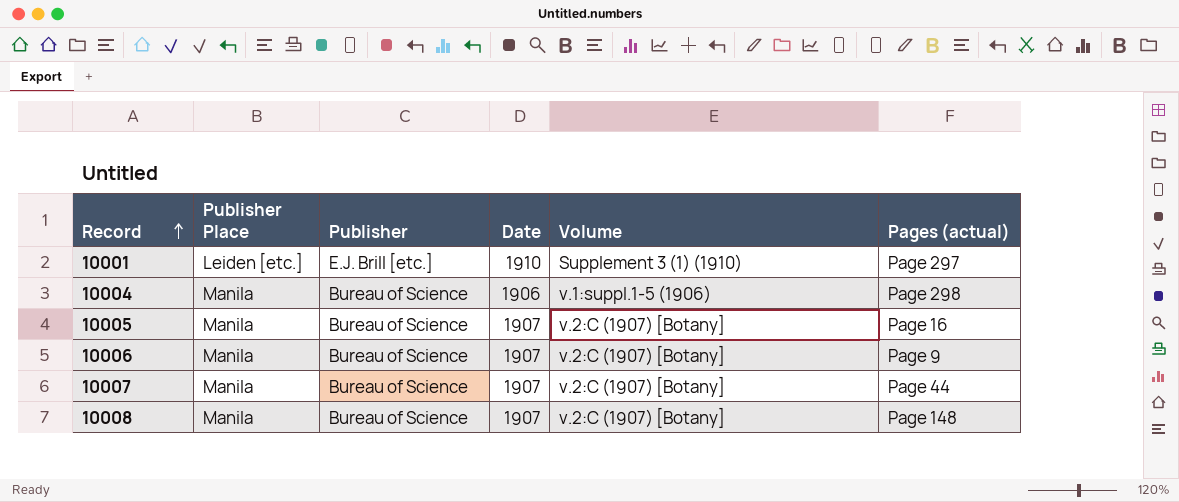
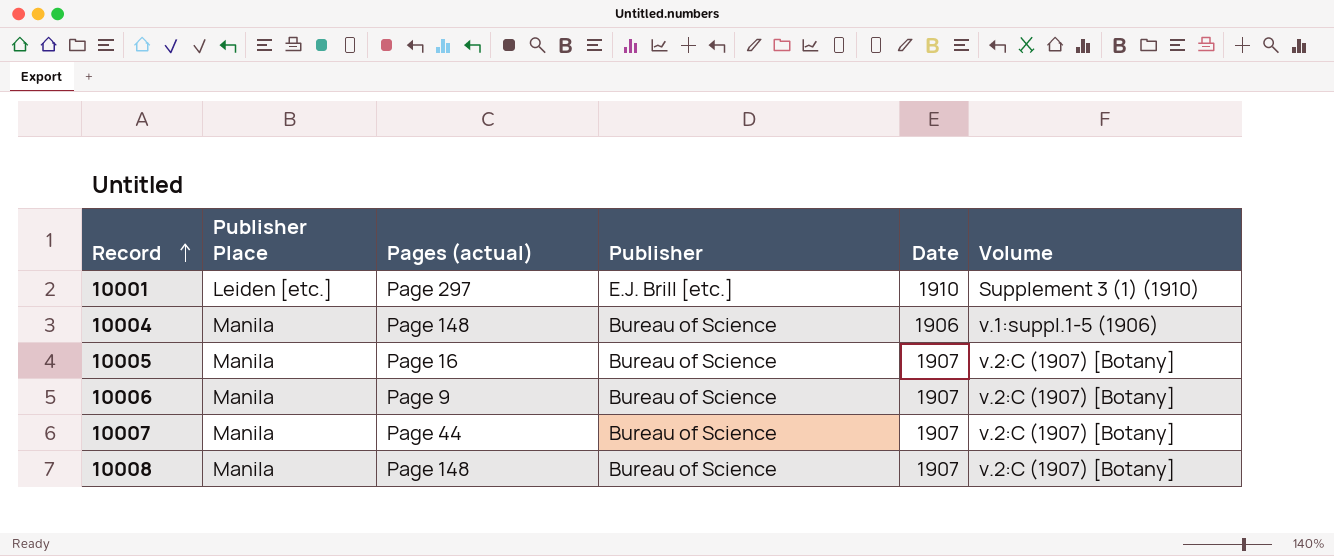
column Pages (actual) | position: 6 -> 3
10004 | Pages (actual): Page 298 -> Page 148

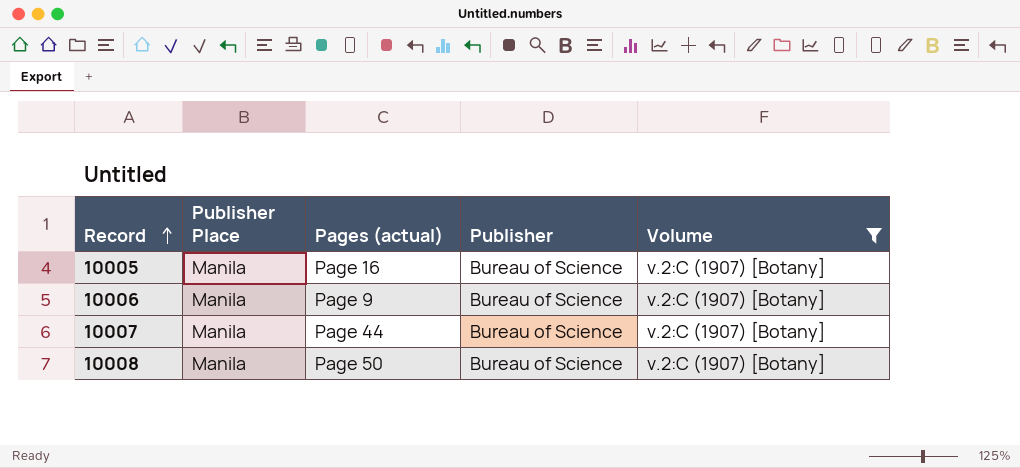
filter: none -> Volume = v.2:C (1907) [Botany]
column Date | position: 5 -> none
10008 | Pages (actual): Page 148 -> Page 50

